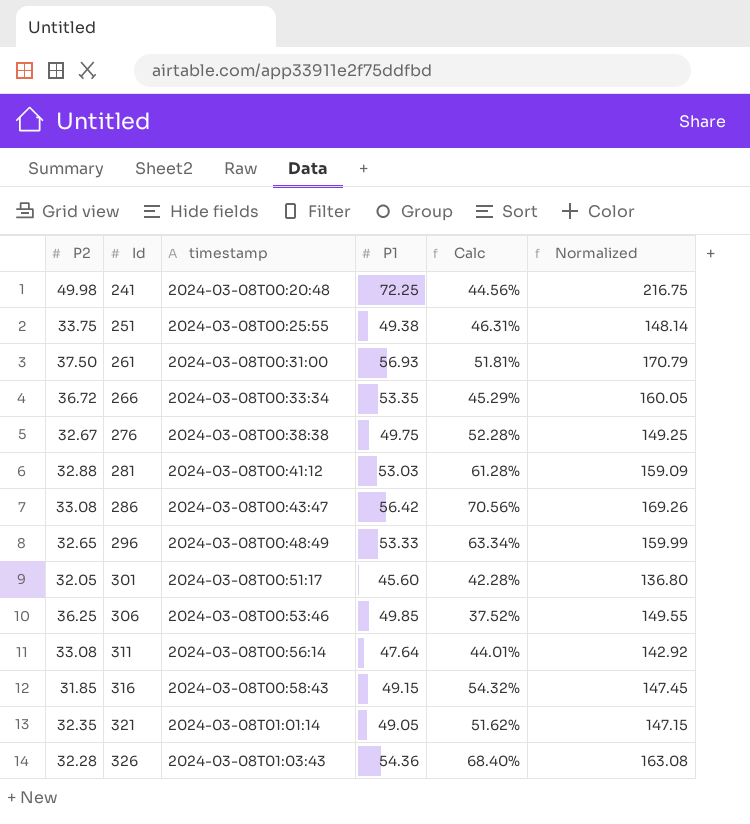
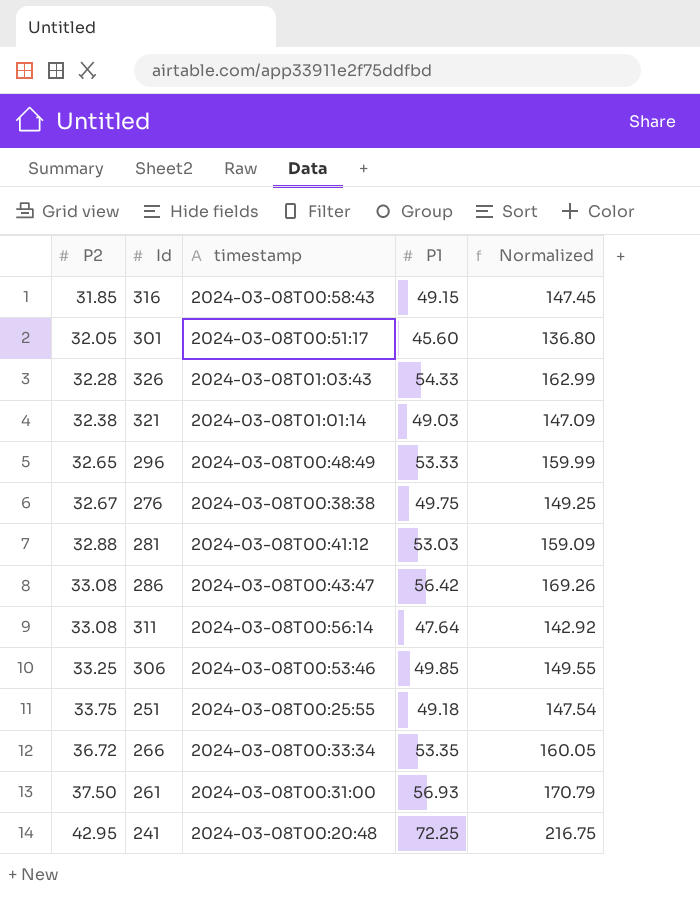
row order: Id ascending -> P2 ascending
column Calc | formula: ([P1] - [P2]) / [P2] -> none
326 | P1: 54.36 -> 54.33
326 | Normalized: 163.08 -> 162.99
321 | P2: 32.35 -> 32.38
321 | P1: 49.05 -> 49.03
321 | Normalized: 147.15 -> 147.09
306 | P2: 36.25 -> 33.25
251 | P1: 49.38 -> 49.18
251 | Normalized: 148.14 -> 147.54
241 | P2: 49.98 -> 42.95

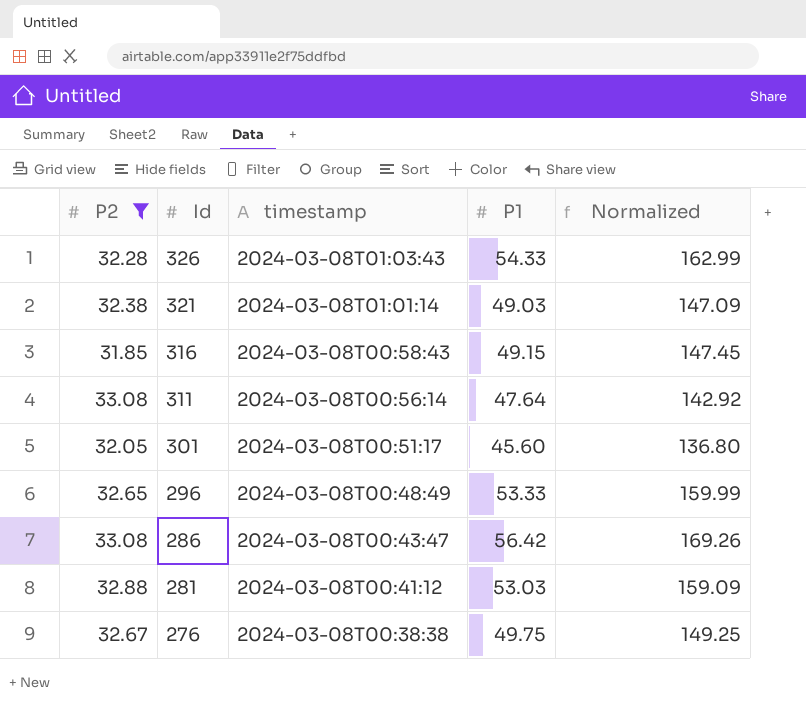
filter: none -> P2 <= 33.08
row order: P2 ascending -> Id descending

